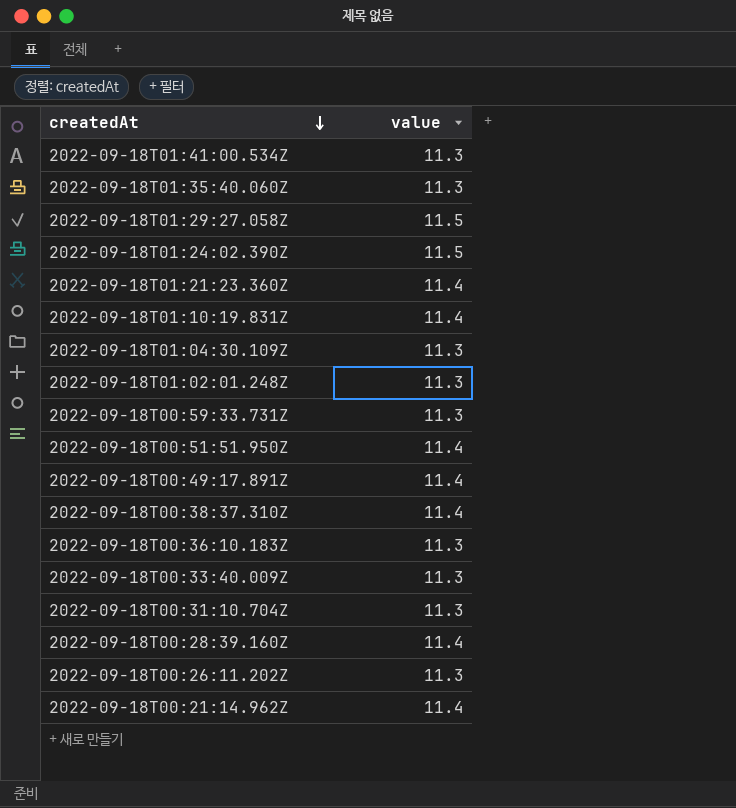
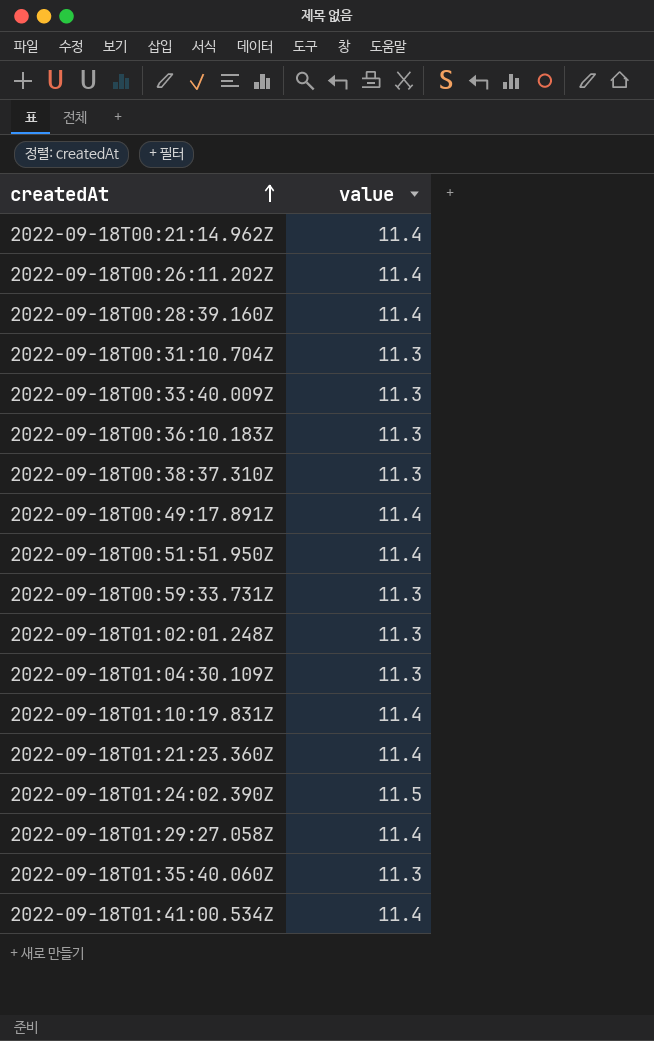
row order: createdAt descending -> createdAt ascending
2022-09-18T00:26:11.202Z | value: 11.3 -> 11.4
2022-09-18T00:38:37.310Z | value: 11.4 -> 11.3
2022-09-18T01:29:27.058Z | value: 11.5 -> 11.4
2022-09-18T01:41:00.534Z | value: 11.3 -> 11.4

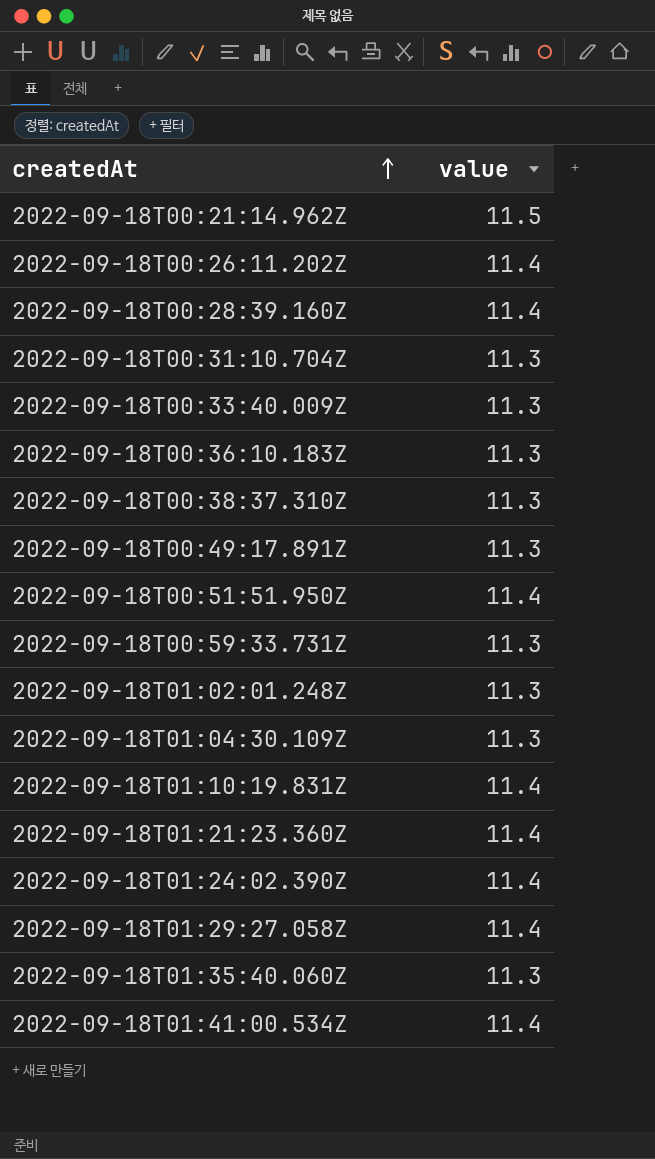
2022-09-18T00:21:14.962Z | value: 11.4 -> 11.5
2022-09-18T00:49:17.891Z | value: 11.4 -> 11.3
2022-09-18T01:24:02.390Z | value: 11.5 -> 11.4

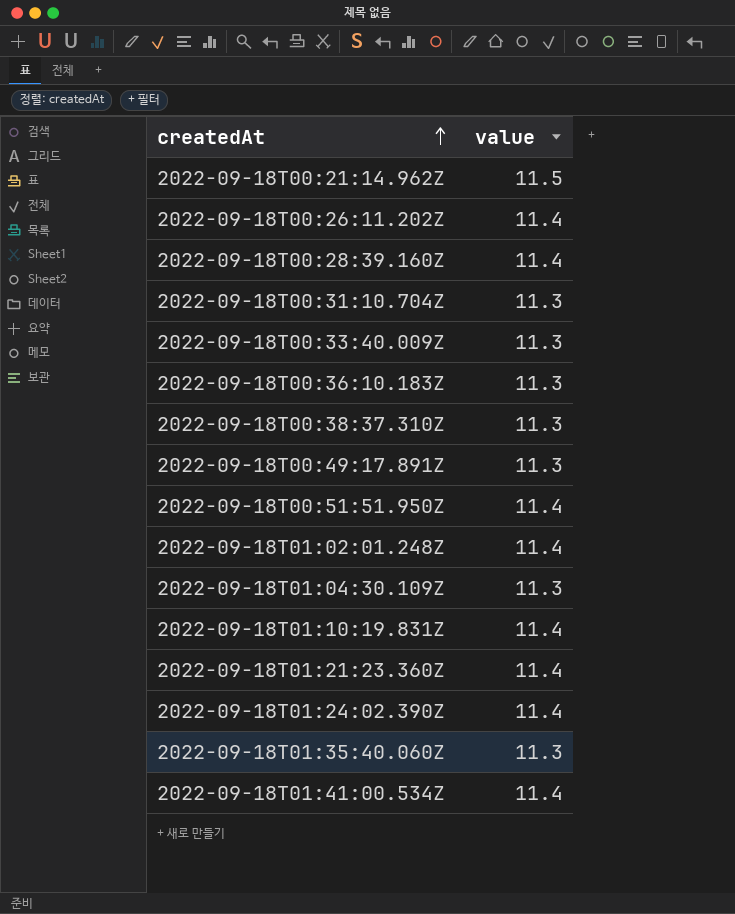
row 2022-09-18T00:59:33.731Z: 11.3 -> none
row 2022-09-18T01:29:27.058Z: 11.4 -> none
2022-09-18T01:02:01.248Z | value: 11.3 -> 11.4

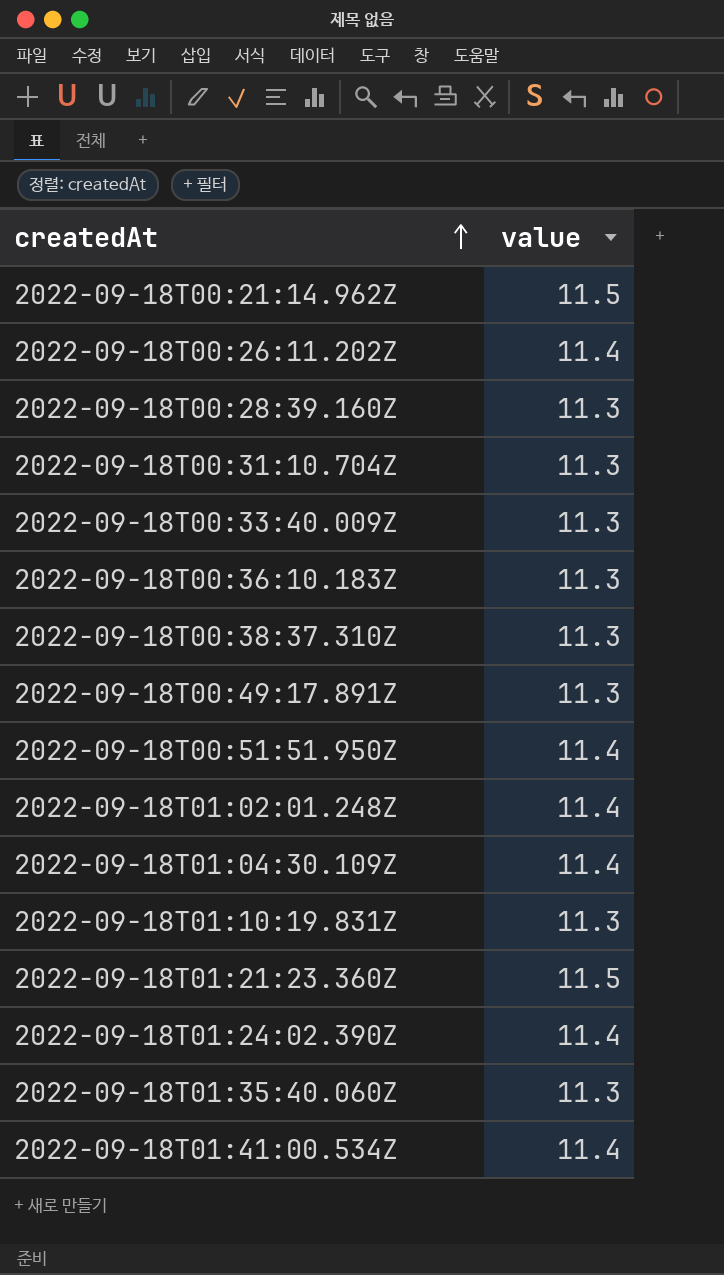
2022-09-18T00:28:39.160Z | value: 11.4 -> 11.3
2022-09-18T01:04:30.109Z | value: 11.3 -> 11.4
2022-09-18T01:10:19.831Z | value: 11.4 -> 11.3
2022-09-18T01:21:23.360Z | value: 11.4 -> 11.5

